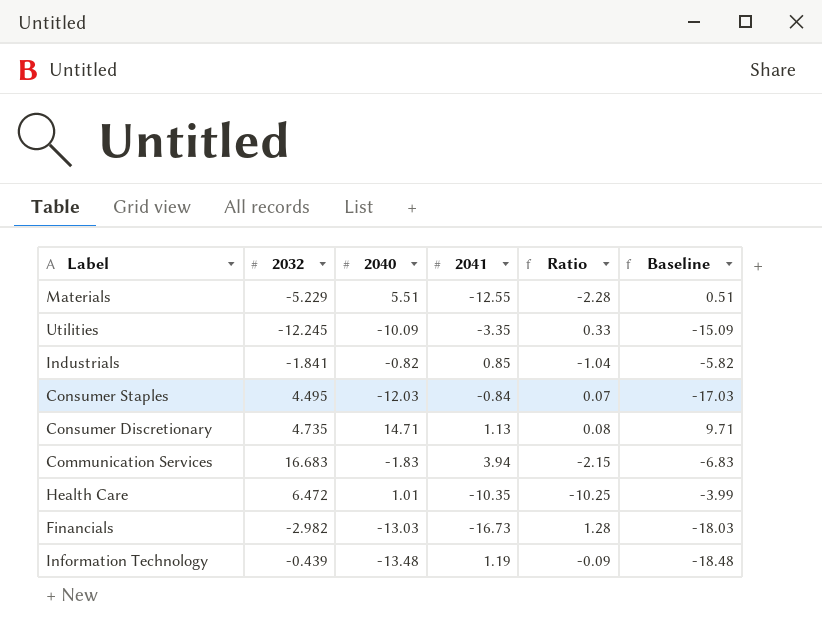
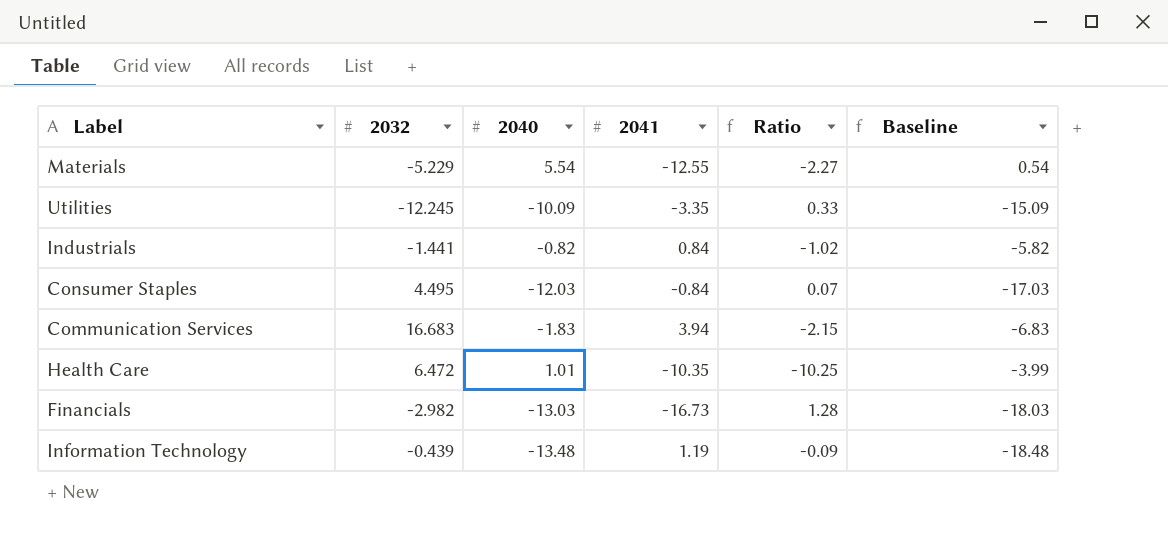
row Consumer Discretionary: 4.735 | 14.71 | 1.13 | 0.08 | 9.71 -> none
Materials | 2040: 5.51 -> 5.54
Materials | Ratio: -2.28 -> -2.27
Materials | Baseline: 0.51 -> 0.54
Industrials | 2032: -1.841 -> -1.441
Industrials | 2041: 0.85 -> 0.84
Industrials | Ratio: -1.04 -> -1.02

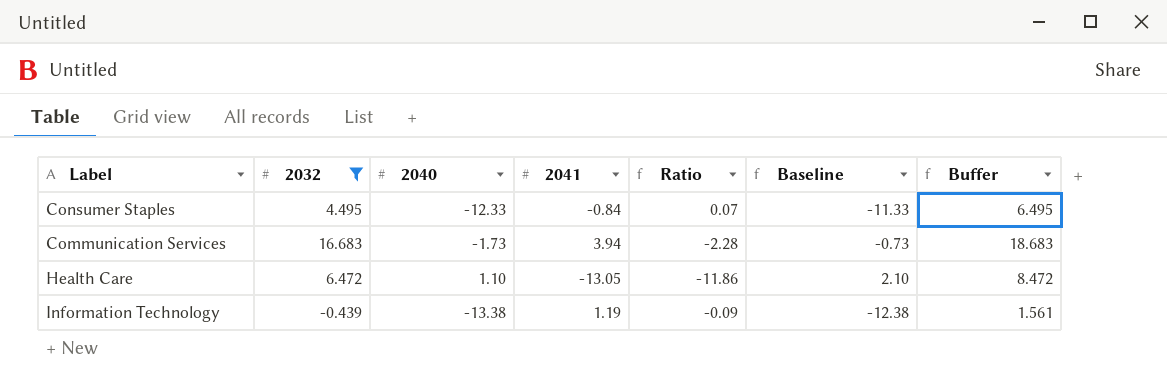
filter: none -> 2032 >= -0.439
column Baseline | formula: [2040] - 5 -> [2040] + 1
column Buffer | formula: none -> [2032] + 2
Consumer Staples | 2040: -12.03 -> -12.33
Communication Services | 2040: -1.83 -> -1.73
Communication Services | Ratio: -2.15 -> -2.28
Health Care | 2040: 1.01 -> 1.10
Health Care | 2041: -10.35 -> -13.05
Health Care | Ratio: -10.25 -> -11.86
Information Technology | 2040: -13.48 -> -13.38

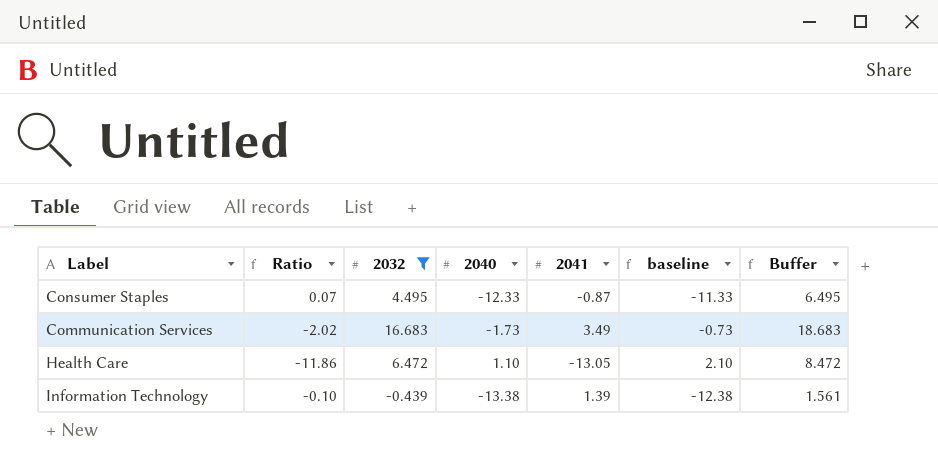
column Ratio | position: 5 -> 2
column name: Baseline -> baseline
Consumer Staples | 2041: -0.84 -> -0.87
Communication Services | Ratio: -2.28 -> -2.02
Communication Services | 2041: 3.94 -> 3.49
Information Technology | Ratio: -0.09 -> -0.10
Information Technology | 2041: 1.19 -> 1.39

